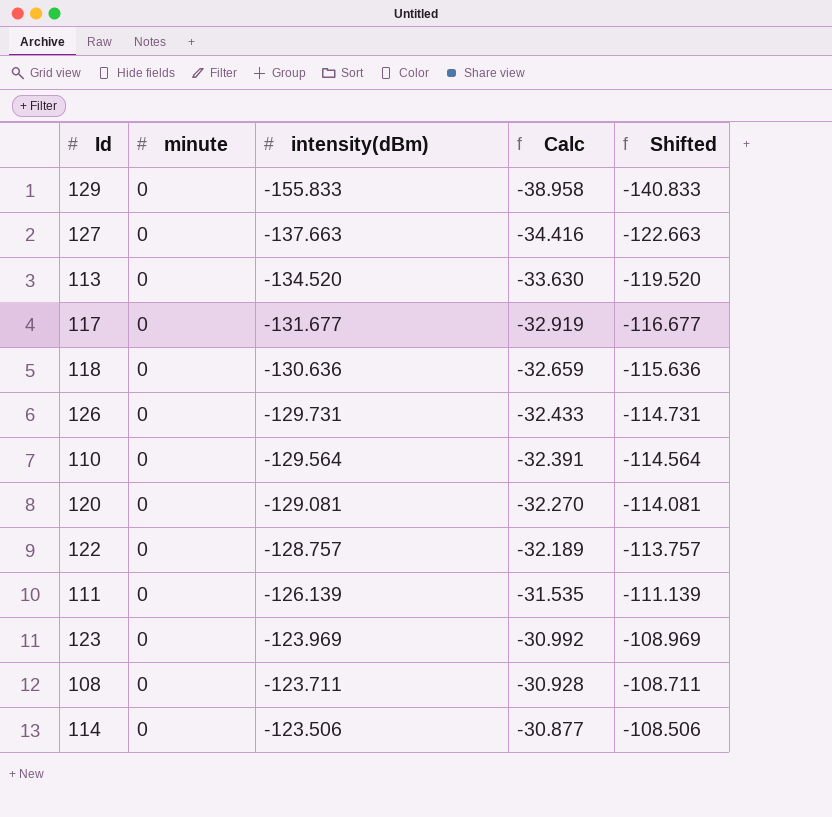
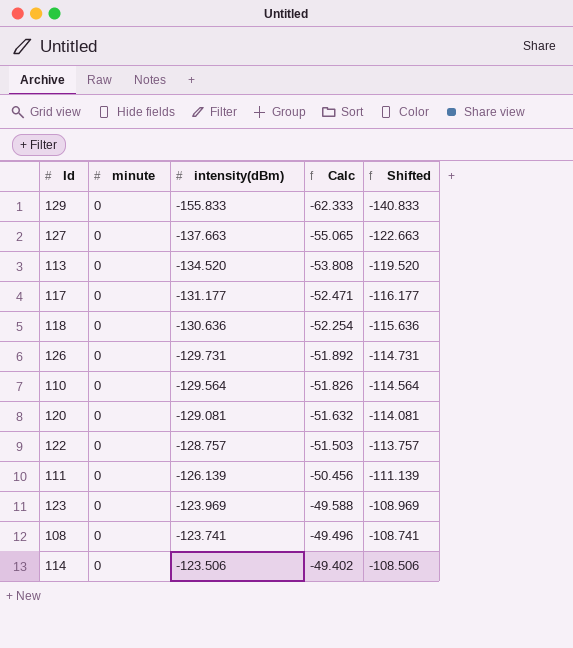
column Calc | formula: [intensity(dBm)] * 0.25 -> [intensity(dBm)] * 0.4
117 | intensity(dBm): -131.677 -> -131.177
117 | Shifted: -116.677 -> -116.177
108 | intensity(dBm): -123.711 -> -123.741
108 | Shifted: -108.711 -> -108.741

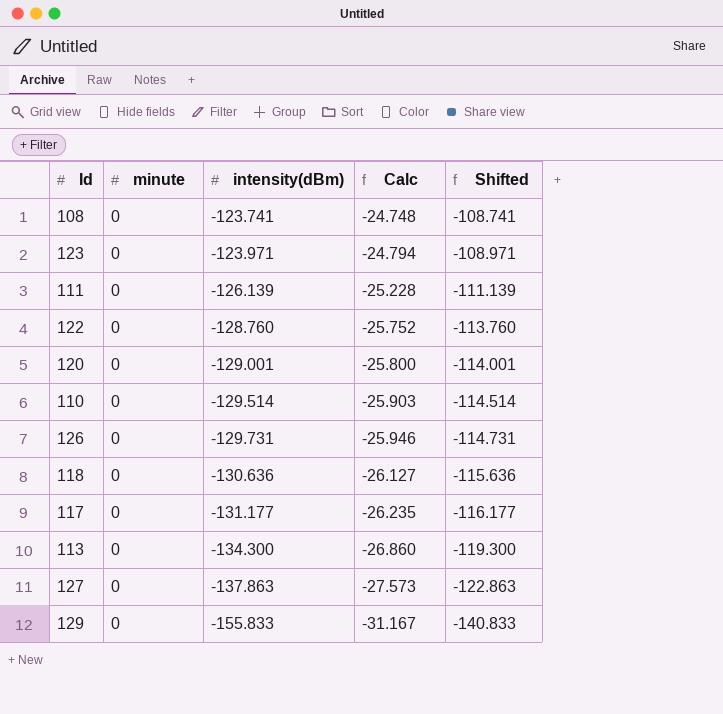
row order: intensity(dBm) ascending -> intensity(dBm) descending
column Calc | formula: [intensity(dBm)] * 0.4 -> [intensity(dBm)] * 0.2
row 114: 0 | -123.506 | -49.402 | -108.506 -> none
123 | intensity(dBm): -123.969 -> -123.971
123 | Shifted: -108.969 -> -108.971
122 | intensity(dBm): -128.757 -> -128.760
122 | Shifted: -113.757 -> -113.760
120 | intensity(dBm): -129.081 -> -129.001
120 | Shifted: -114.081 -> -114.001
110 | intensity(dBm): -129.564 -> -129.514
110 | Shifted: -114.564 -> -114.514
113 | intensity(dBm): -134.520 -> -134.300
113 | Shifted: -119.520 -> -119.300
127 | intensity(dBm): -137.663 -> -137.863
127 | Shifted: -122.663 -> -122.863

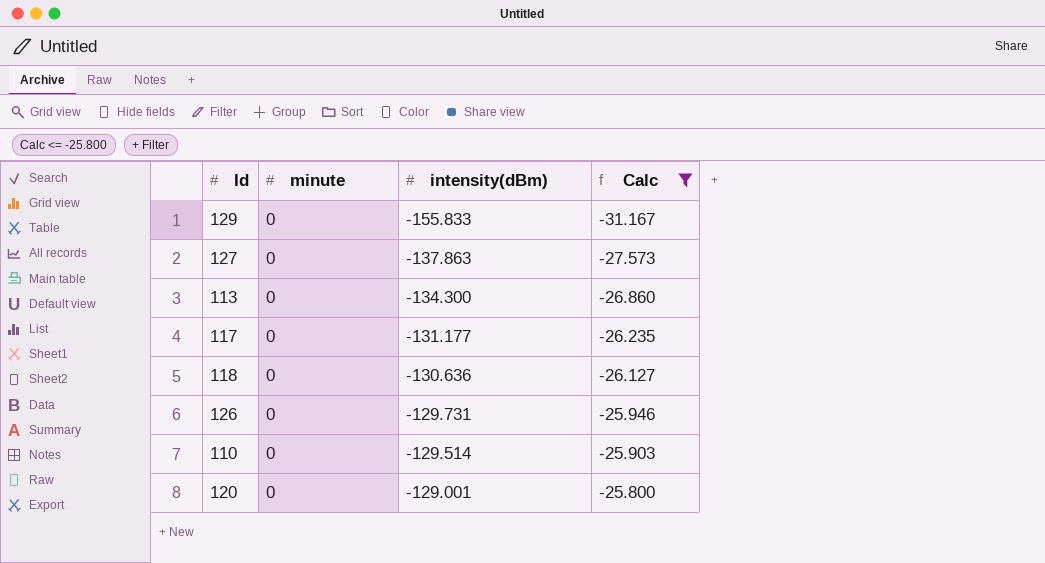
filter: none -> Calc <= -25.800
row order: intensity(dBm) descending -> intensity(dBm) ascending
column Shifted | formula: [intensity(dBm)] + 15 -> none

